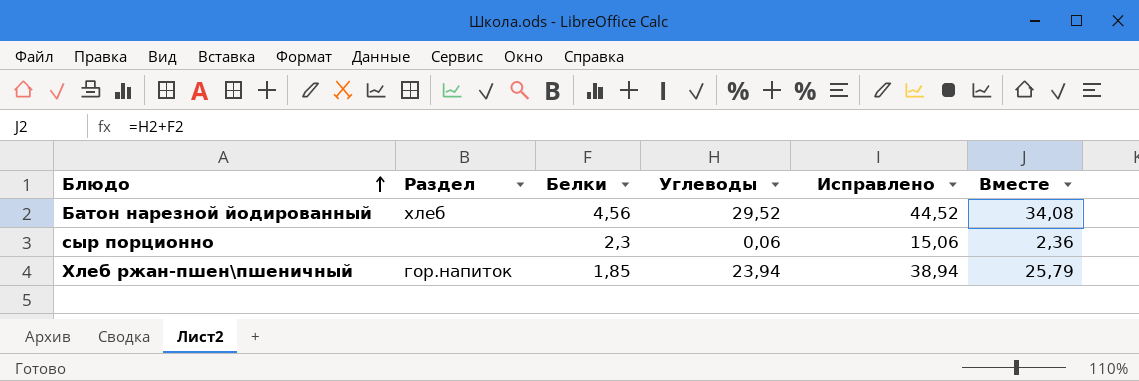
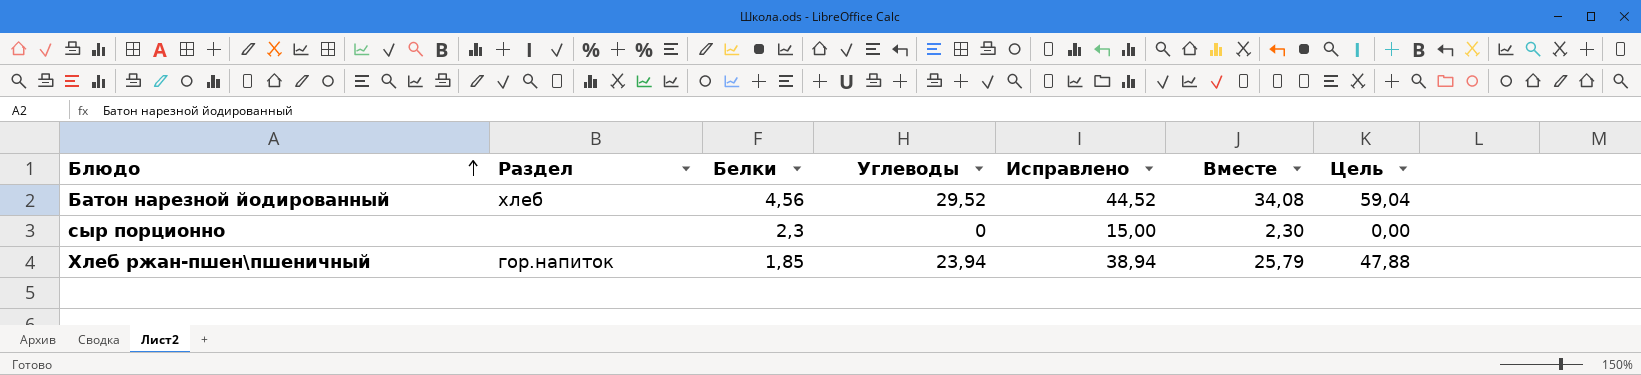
column Цель | formula: none -> [Углеводы] * 2
сыр порционно | Углеводы: 0,06 -> 0
сыр порционно | Исправлено: 15,06 -> 15,00
сыр порционно | Вместе: 2,36 -> 2,30

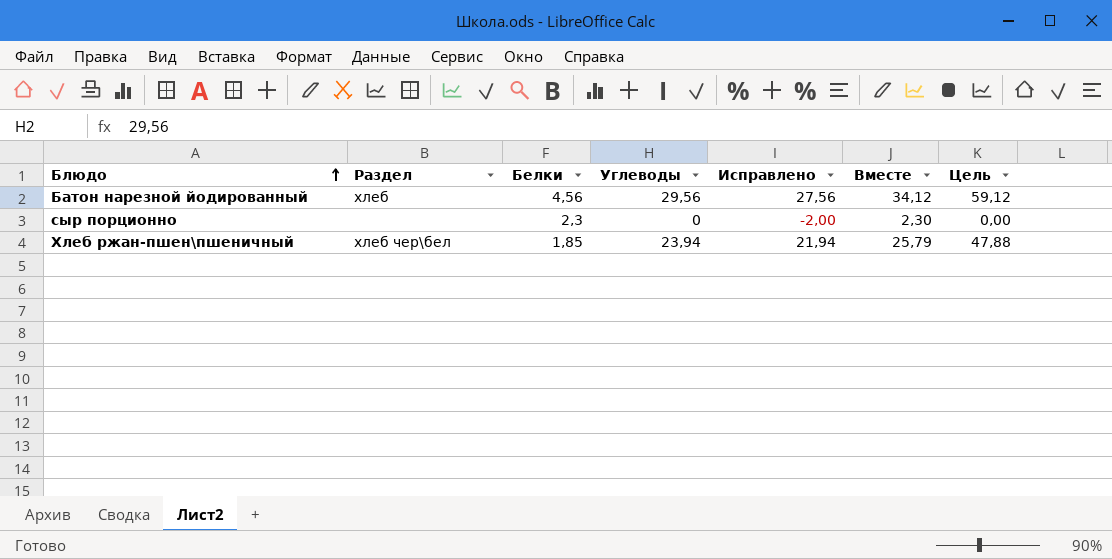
column Исправлено | formula: [Углеводы] + 15 -> [Углеводы] - 2
Батон нарезной йодированный | Углеводы: 29,52 -> 29,56
Батон нарезной йодированный | Вместе: 34,08 -> 34,12
Батон нарезной йодированный | Цель: 59,04 -> 59,12
Хлеб ржан-пшен\пшеничный | Раздел: гор.напиток -> хлеб чер\бел

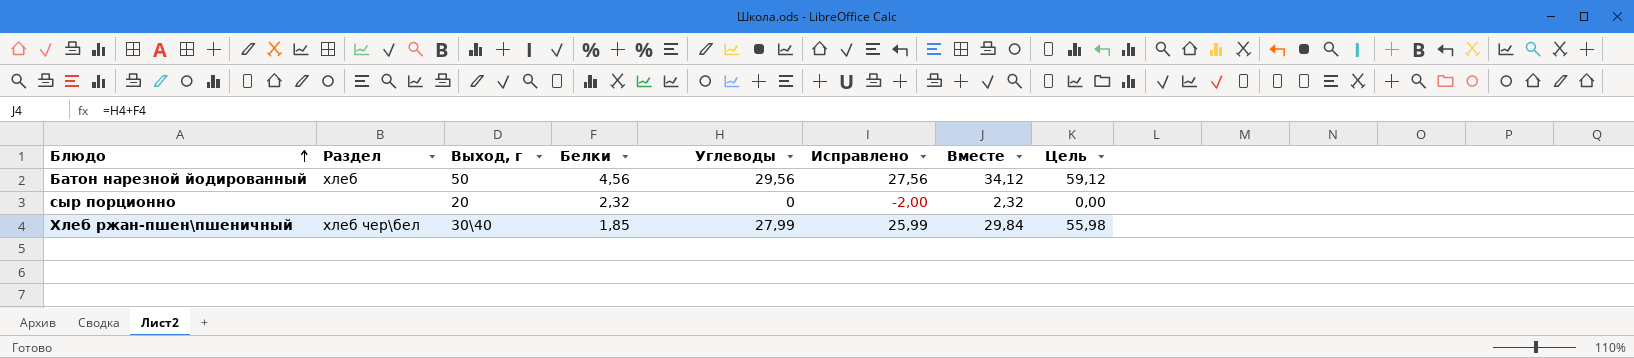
column Выход, г | position: none -> 3
сыр порционно | Белки: 2,3 -> 2,32
сыр порционно | Вместе: 2,30 -> 2,32
Хлеб ржан-пшен\пшеничный | Углеводы: 23,94 -> 27,99
Хлеб ржан-пшен\пшеничный | Исправлено: 21,94 -> 25,99
Хлеб ржан-пшен\пшеничный | Вместе: 25,79 -> 29,84
Хлеб ржан-пшен\пшеничный | Цель: 47,88 -> 55,98

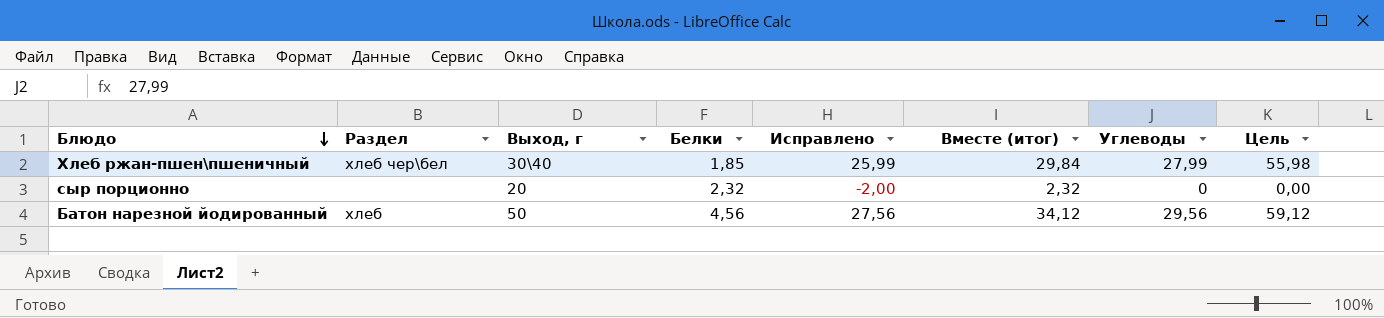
row order: Блюдо ascending -> Блюдо descending
column name: Вместе -> Вместе (итог)
column Углеводы | position: 5 -> 7

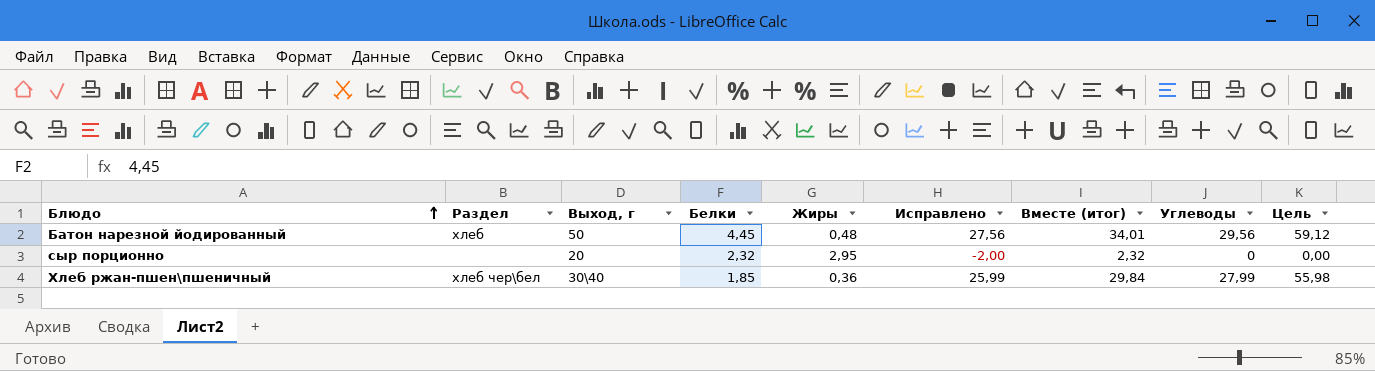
row order: Блюдо descending -> Блюдо ascending
column Жиры | position: none -> 5
Батон нарезной йодированный | Белки: 4,56 -> 4,45
Батон нарезной йодированный | Вместе (итог): 34,12 -> 34,01

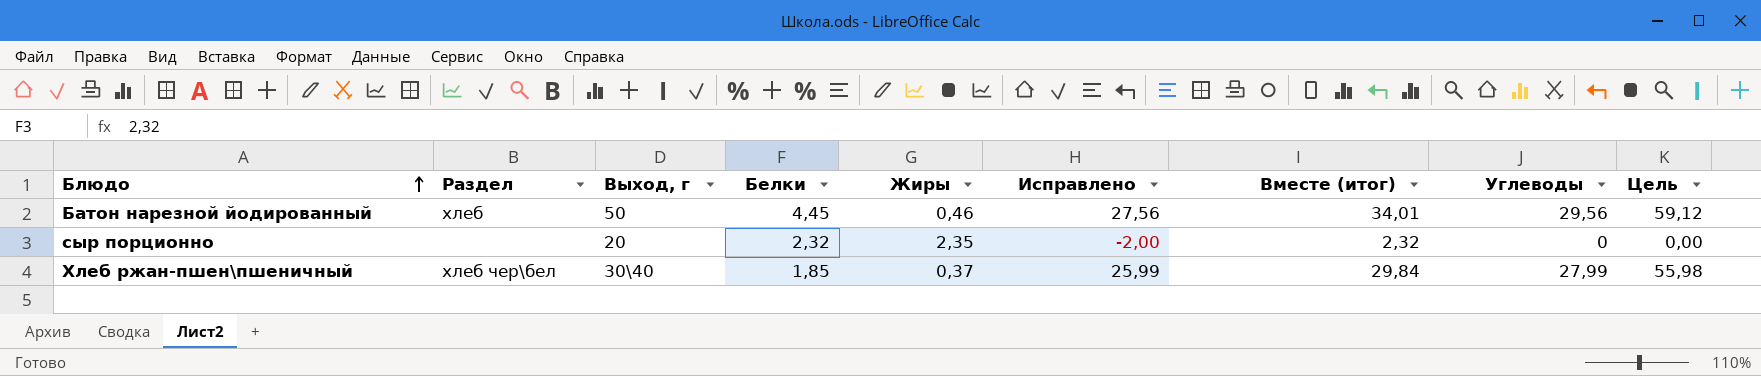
Батон нарезной йодированный | Жиры: 0,48 -> 0,46
сыр порционно | Жиры: 2,95 -> 2,35
Хлеб ржан-пшен\пшеничный | Жиры: 0,36 -> 0,37

